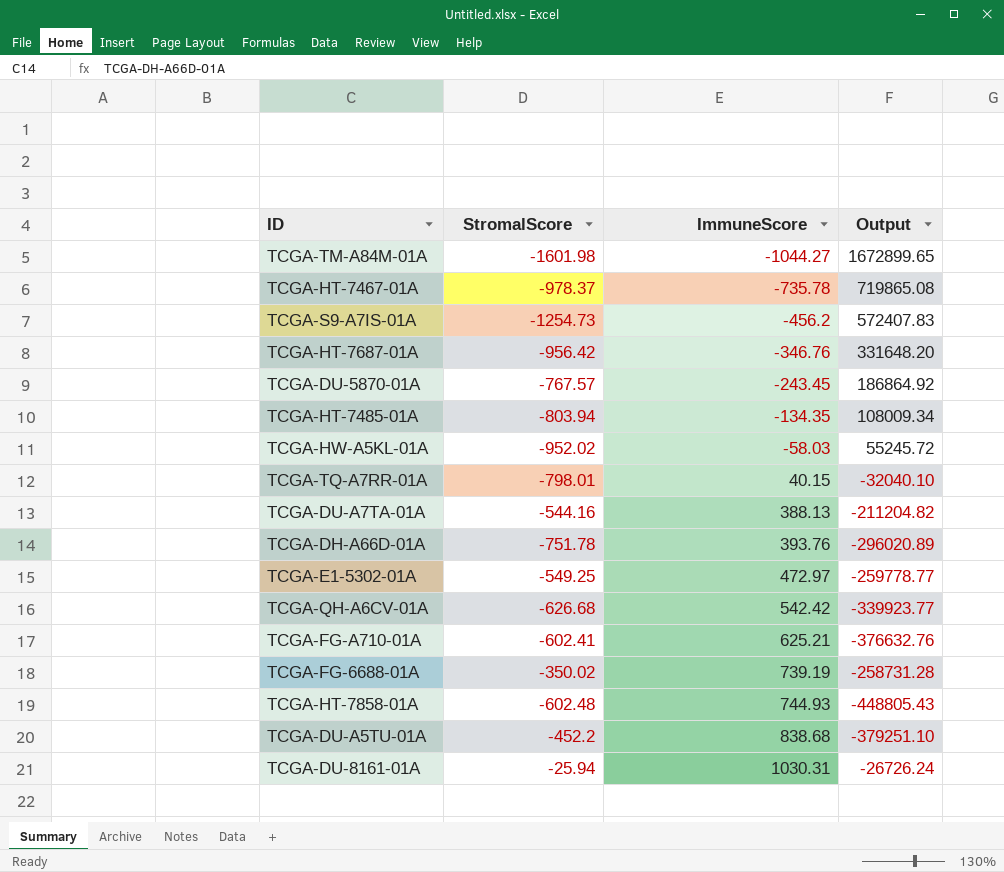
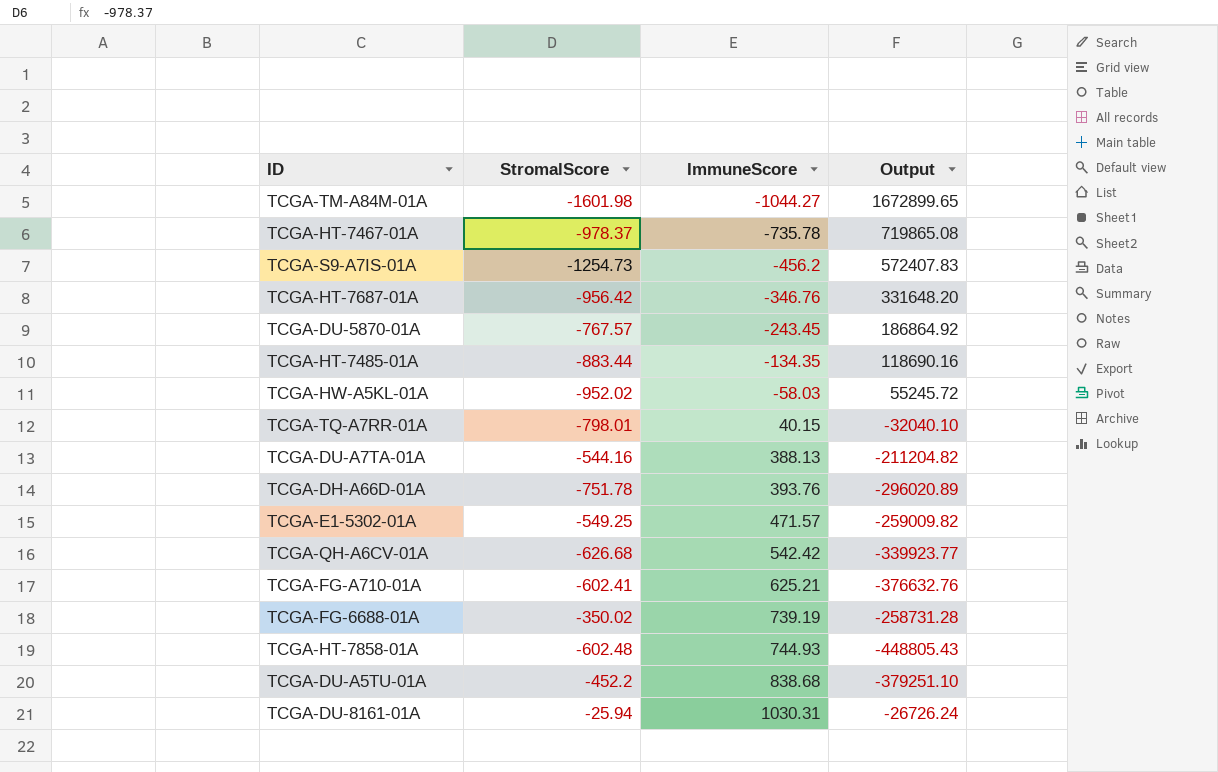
TCGA-HT-7485-01A | StromalScore: -803.94 -> -883.44
TCGA-HT-7485-01A | Output: 108009.34 -> 118690.16
TCGA-E1-5302-01A | ImmuneScore: 472.97 -> 471.57
TCGA-E1-5302-01A | Output: -259778.77 -> -259009.82

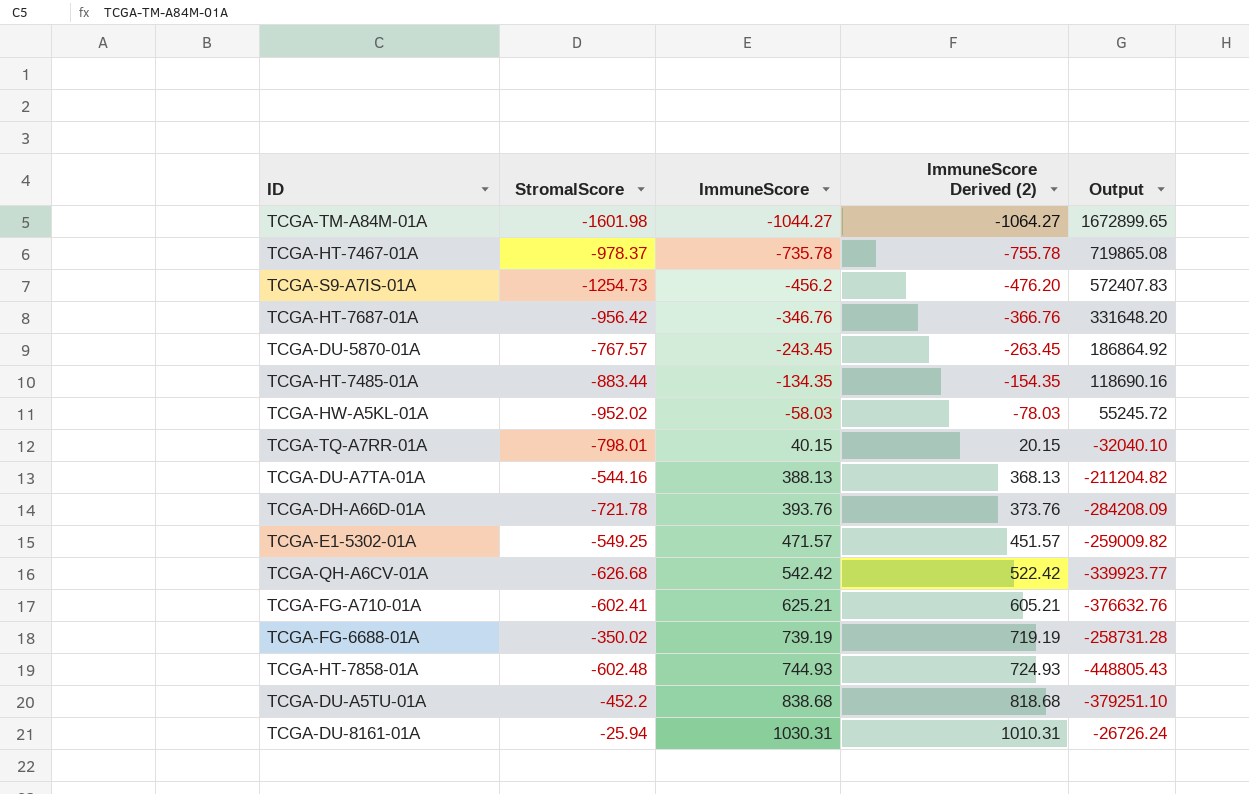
column ImmuneScore Derived (2) | formula: none -> [ImmuneScore] - 20
TCGA-DH-A66D-01A | StromalScore: -751.78 -> -721.78
TCGA-DH-A66D-01A | Output: -296020.89 -> -284208.09

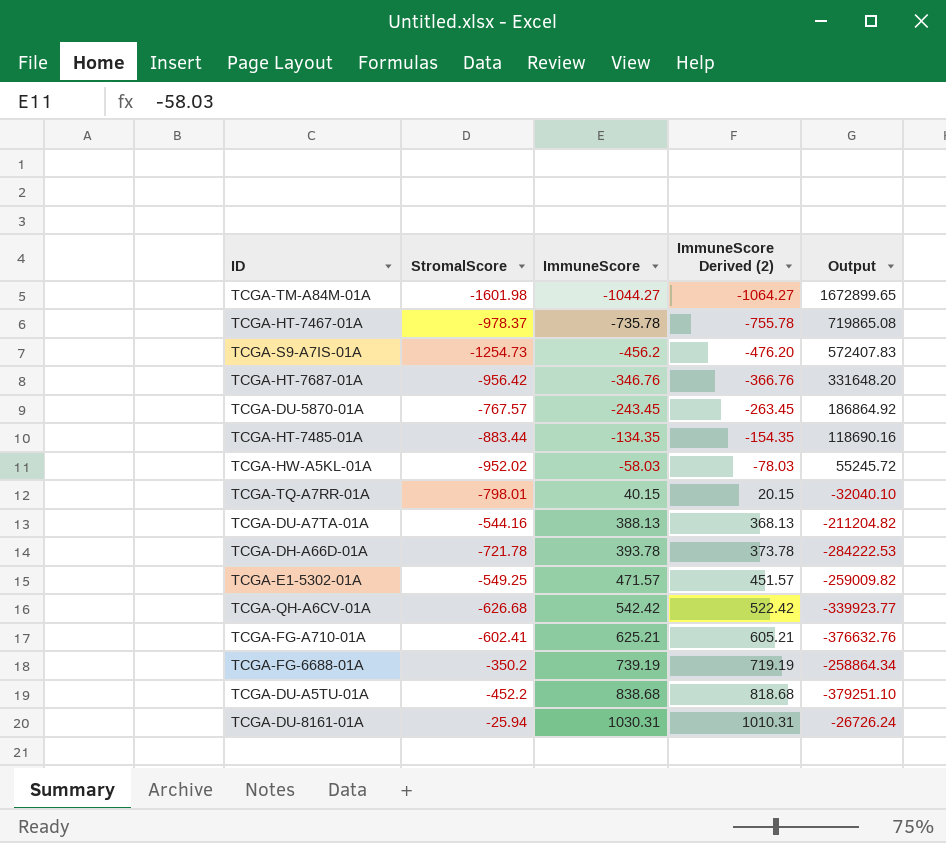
row TCGA-HT-7858-01A: -602.48 | 744.93 | 724.93 | -448805.43 -> none
TCGA-DH-A66D-01A | ImmuneScore: 393.76 -> 393.78
TCGA-DH-A66D-01A | ImmuneScore Derived (2): 373.76 -> 373.78
TCGA-DH-A66D-01A | Output: -284208.09 -> -284222.53
TCGA-FG-6688-01A | StromalScore: -350.02 -> -350.2
TCGA-FG-6688-01A | Output: -258731.28 -> -258864.34

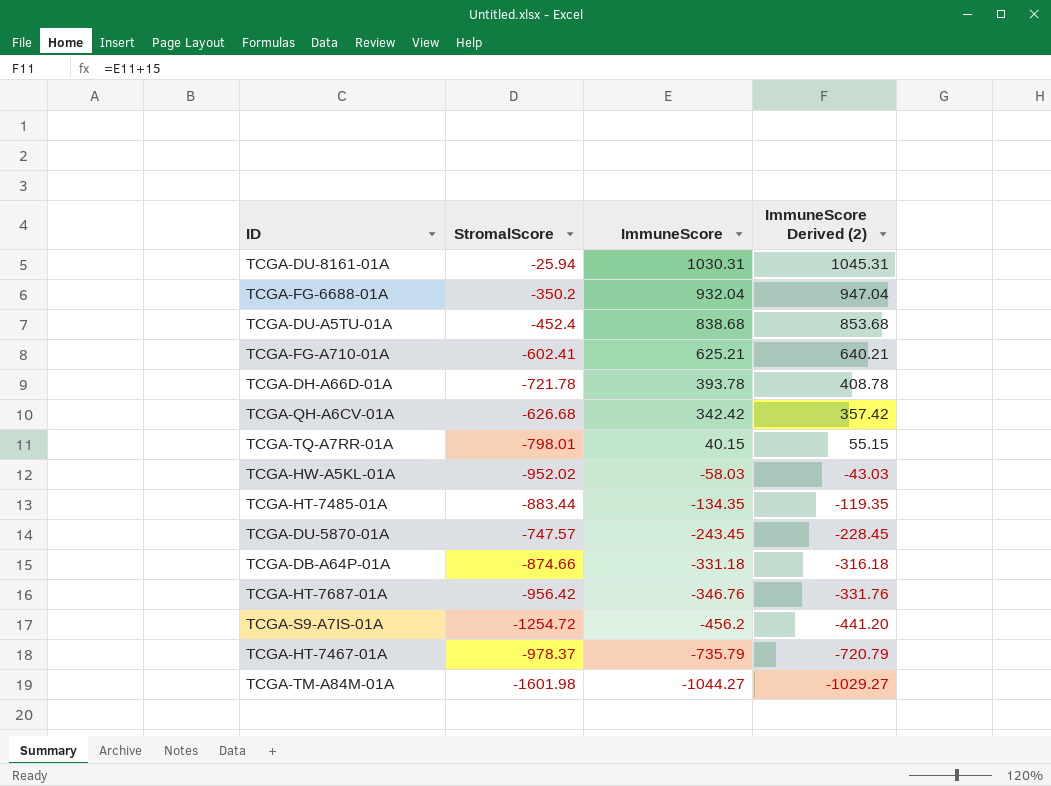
row order: ImmuneScore ascending -> ImmuneScore descending
column Output | formula: [StromalScore] * [ImmuneScore] -> none
column ImmuneScore Derived (2) | formula: [ImmuneScore] - 20 -> [ImmuneScore] + 15
row TCGA-DU-A7TA-01A: -544.16 | 388.13 | 368.13 | -211204.82 -> none
row TCGA-E1-5302-01A: -549.25 | 471.57 | 451.57 | -259009.82 -> none
TCGA-FG-6688-01A | ImmuneScore: 739.19 -> 932.04
TCGA-DU-A5TU-01A | StromalScore: -452.2 -> -452.4
TCGA-QH-A6CV-01A | ImmuneScore: 542.42 -> 342.42
TCGA-DU-5870-01A | StromalScore: -767.57 -> -747.57
row TCGA-DB-A64P-01A: none -> -874.66 | -331.18 | -316.18
TCGA-S9-A7IS-01A | StromalScore: -1254.73 -> -1254.72
TCGA-HT-7467-01A | ImmuneScore: -735.78 -> -735.79

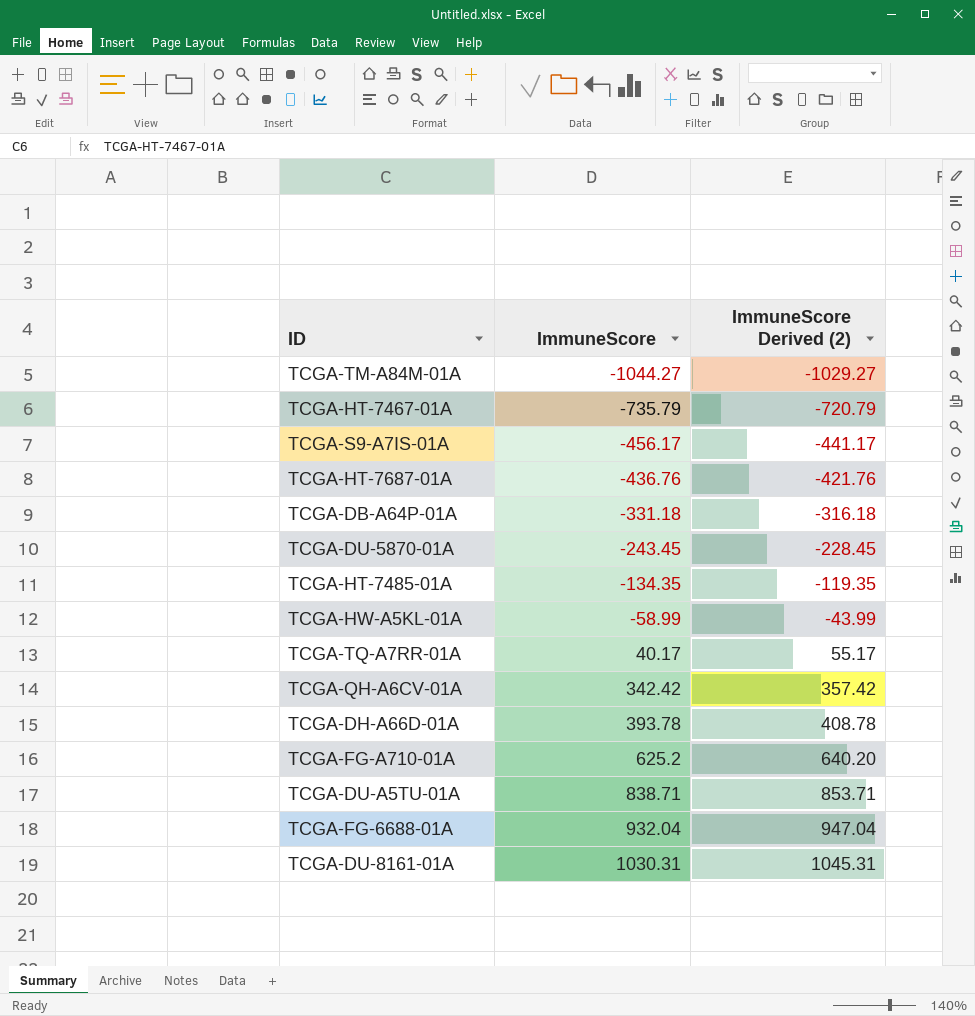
row order: ImmuneScore descending -> ImmuneScore ascending
column StromalScore | position: 2 -> none
TCGA-S9-A7IS-01A | ImmuneScore: -456.2 -> -456.17
TCGA-S9-A7IS-01A | ImmuneScore Derived (2): -441.20 -> -441.17
TCGA-HT-7687-01A | ImmuneScore: -346.76 -> -436.76
TCGA-HT-7687-01A | ImmuneScore Derived (2): -331.76 -> -421.76
TCGA-HW-A5KL-01A | ImmuneScore: -58.03 -> -58.99
TCGA-HW-A5KL-01A | ImmuneScore Derived (2): -43.03 -> -43.99
TCGA-TQ-A7RR-01A | ImmuneScore: 40.15 -> 40.17
TCGA-TQ-A7RR-01A | ImmuneScore Derived (2): 55.15 -> 55.17
TCGA-FG-A710-01A | ImmuneScore: 625.21 -> 625.2
TCGA-FG-A710-01A | ImmuneScore Derived (2): 640.21 -> 640.20
TCGA-DU-A5TU-01A | ImmuneScore: 838.68 -> 838.71
TCGA-DU-A5TU-01A | ImmuneScore Derived (2): 853.68 -> 853.71

